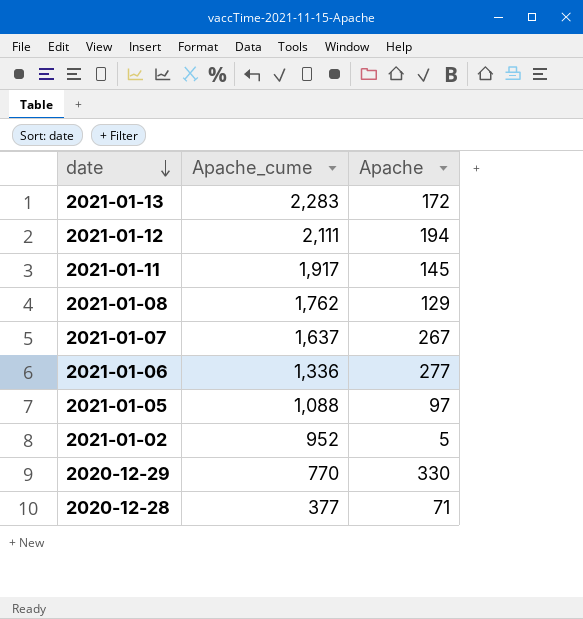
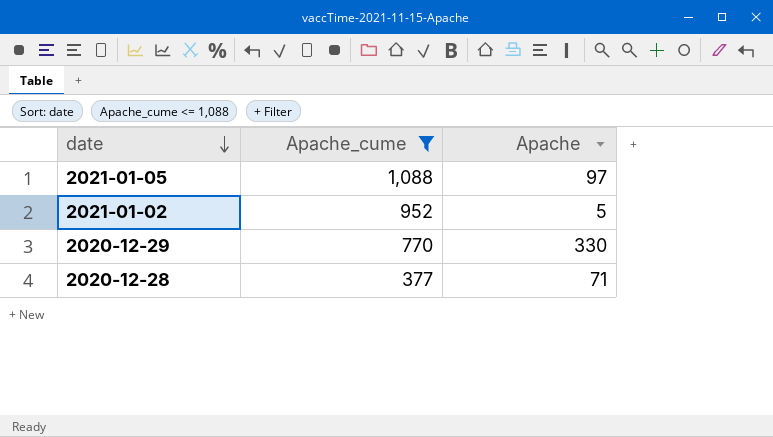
filter: none -> Apache_cume <= 1,088

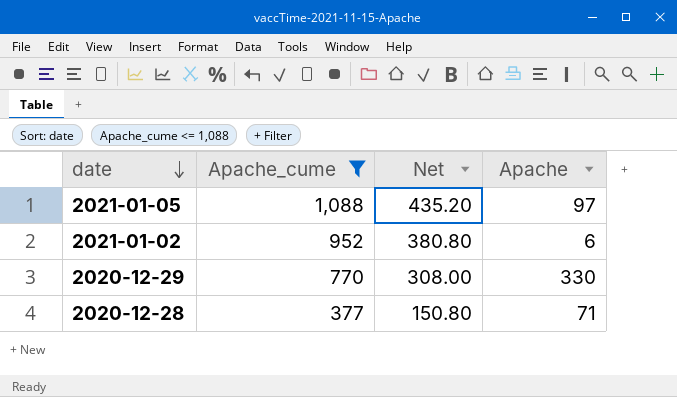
column Net | formula: none -> [Apache_cume] * 0.4
2021-01-02 | Apache: 5 -> 6

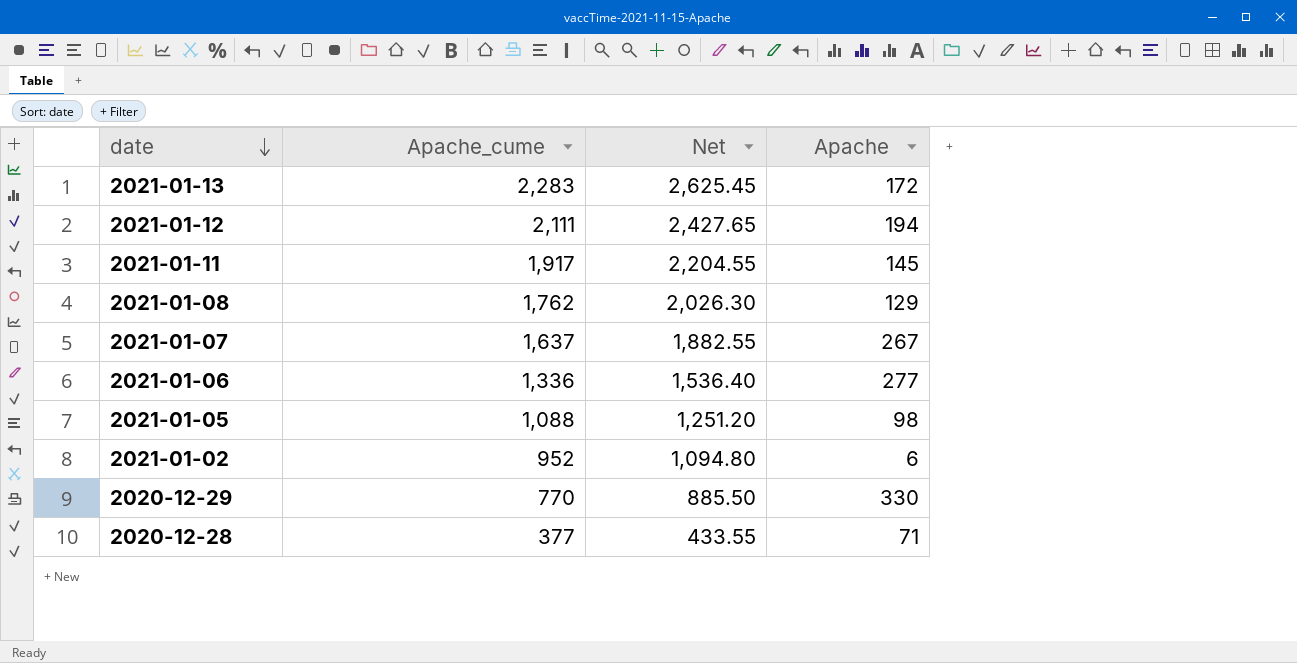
filter: Apache_cume <= 1,088 -> none
column Net | formula: [Apache_cume] * 0.4 -> [Apache_cume] * 1.15
2021-01-05 | Apache: 97 -> 98

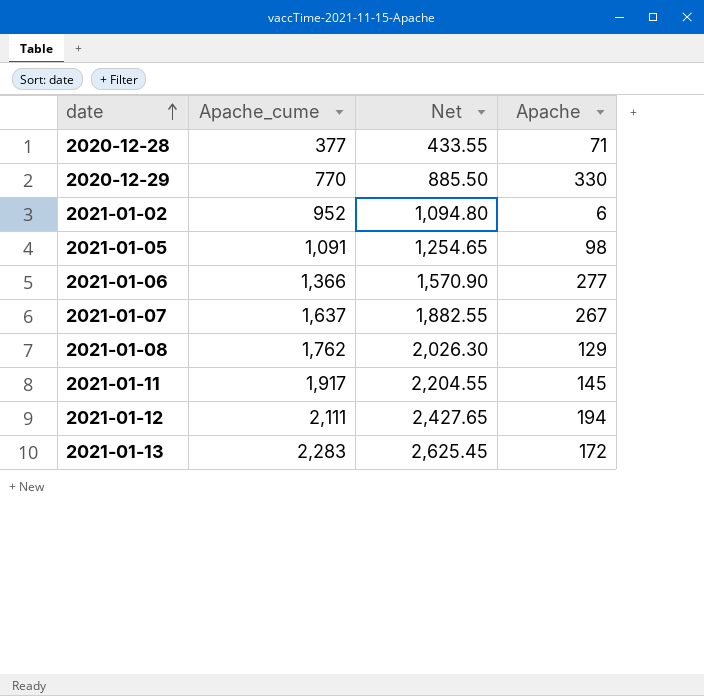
row order: date descending -> date ascending
2021-01-05 | Apache_cume: 1,088 -> 1,091
2021-01-05 | Net: 1,251.20 -> 1,254.65
2021-01-06 | Apache_cume: 1,336 -> 1,366
2021-01-06 | Net: 1,536.40 -> 1,570.90

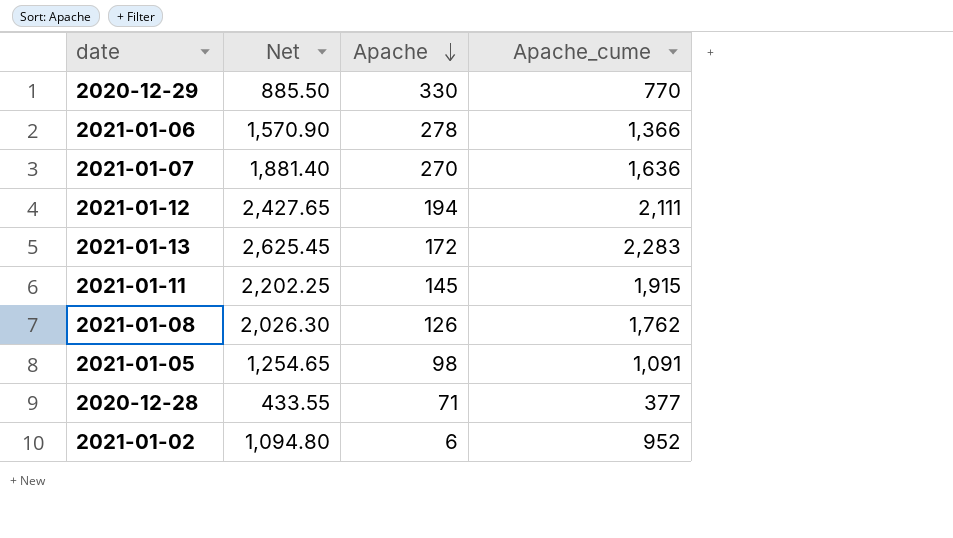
row order: date ascending -> Apache descending
column Apache_cume | position: 2 -> 4
2021-01-06 | Apache: 277 -> 278
2021-01-07 | Net: 1,882.55 -> 1,881.40
2021-01-07 | Apache: 267 -> 270
2021-01-07 | Apache_cume: 1,637 -> 1,636
2021-01-11 | Net: 2,204.55 -> 2,202.25
2021-01-11 | Apache_cume: 1,917 -> 1,915
2021-01-08 | Apache: 129 -> 126

